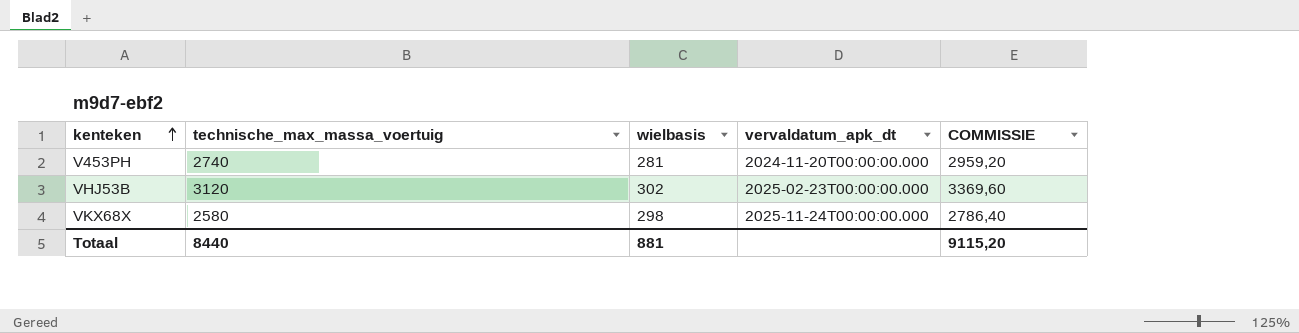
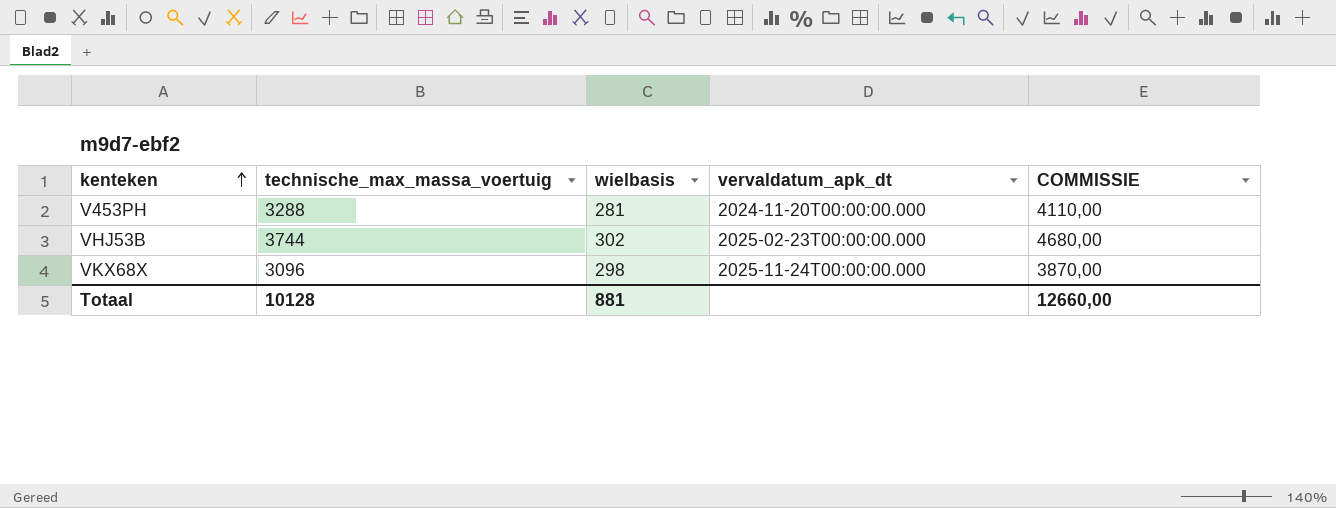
column COMMISSIE | formula: [technische_max_massa_voertuig] * 1,08 -> [technische_max_massa_voertuig] * 1,25
V453PH | technische_max_massa_voertuig: 2740 -> 3288
VHJ53B | technische_max_massa_voertuig: 3120 -> 3744
VKX68X | technische_max_massa_voertuig: 2580 -> 3096
Totaal | technische_max_massa_voertuig: 8440 -> 10128
Totaal | COMMISSIE: 9115,20 -> 12660,00

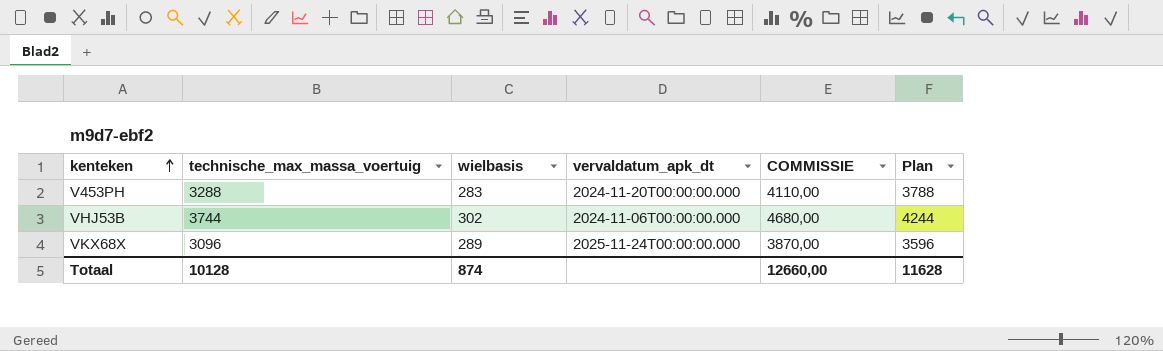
column Plan | formula: none -> [technische_max_massa_voertuig] + 500
V453PH | wielbasis: 281 -> 283
VHJ53B | vervaldatum_apk_dt: 2025-02-23T00:00:00.000 -> 2024-11-06T00:00:00.000
VKX68X | wielbasis: 298 -> 289
Totaal | wielbasis: 881 -> 874

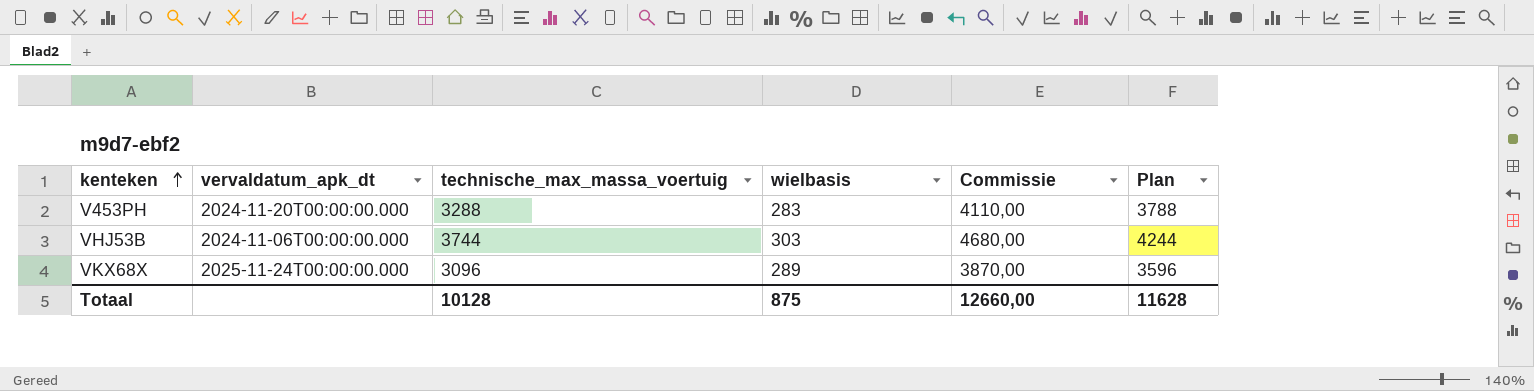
column vervaldatum_apk_dt | position: 4 -> 2
column name: COMMISSIE -> Commissie
VHJ53B | wielbasis: 302 -> 303
Totaal | wielbasis: 874 -> 875

